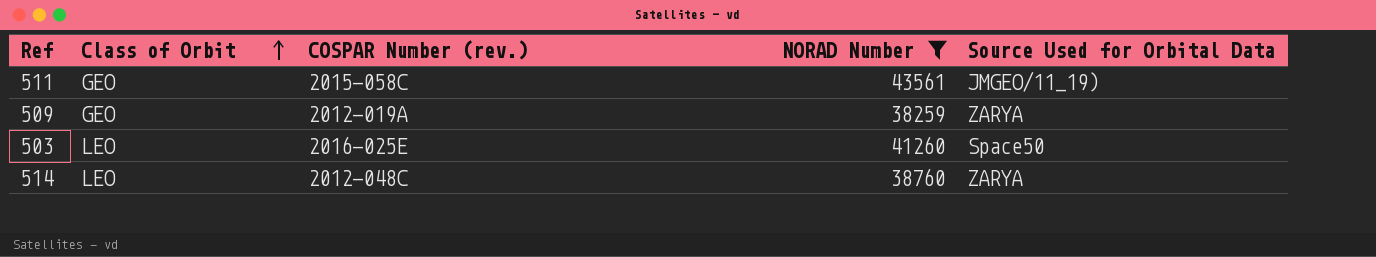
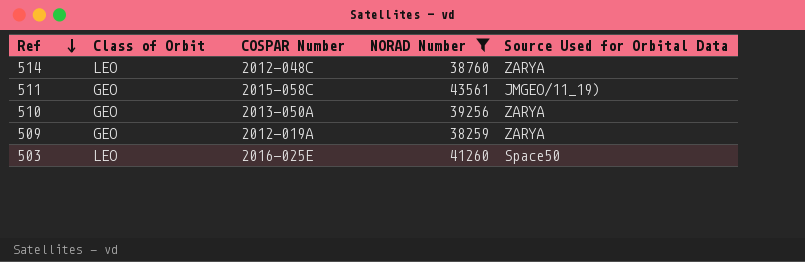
row order: Class of Orbit ascending -> Ref descending
column name: COSPAR Number (rev.) -> COSPAR Number
row 510: none -> GEO | 2013-050A | 39256 | ZARYA

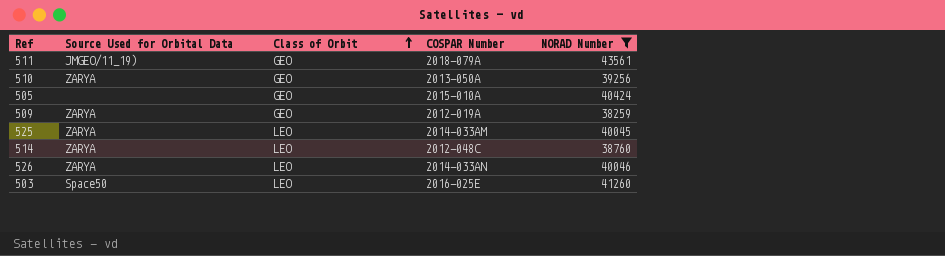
row order: Ref descending -> Class of Orbit ascending
column Source Used for Orbital Data | position: 5 -> 2
511 | COSPAR Number: 2015-058C -> 2018-079A
row 505: none -> none | GEO | 2015-010A | 40424
row 525: none -> ZARYA | LEO | 2014-033AM | 40045
row 526: none -> ZARYA | LEO | 2014-033AN | 40046

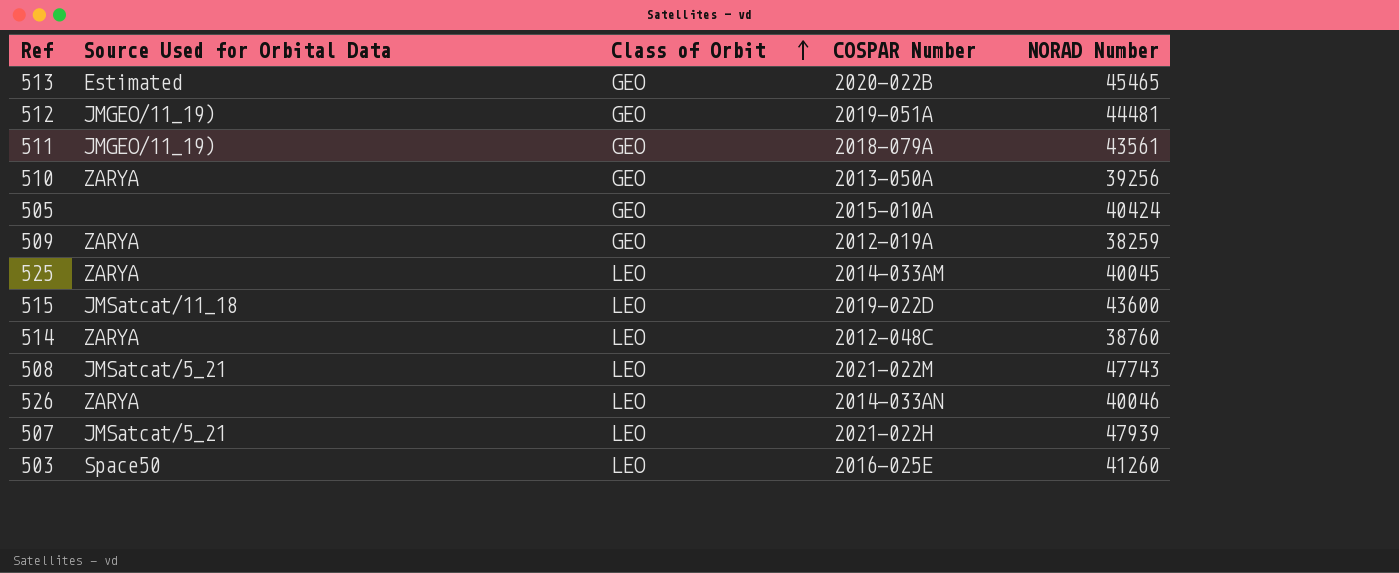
filter: NORAD Number <= 43561 -> none

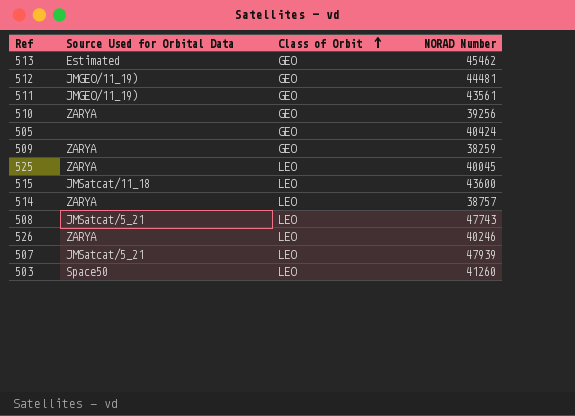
column COSPAR Number | position: 4 -> none
513 | NORAD Number: 45465 -> 45462
514 | NORAD Number: 38760 -> 38757
526 | NORAD Number: 40046 -> 40246

